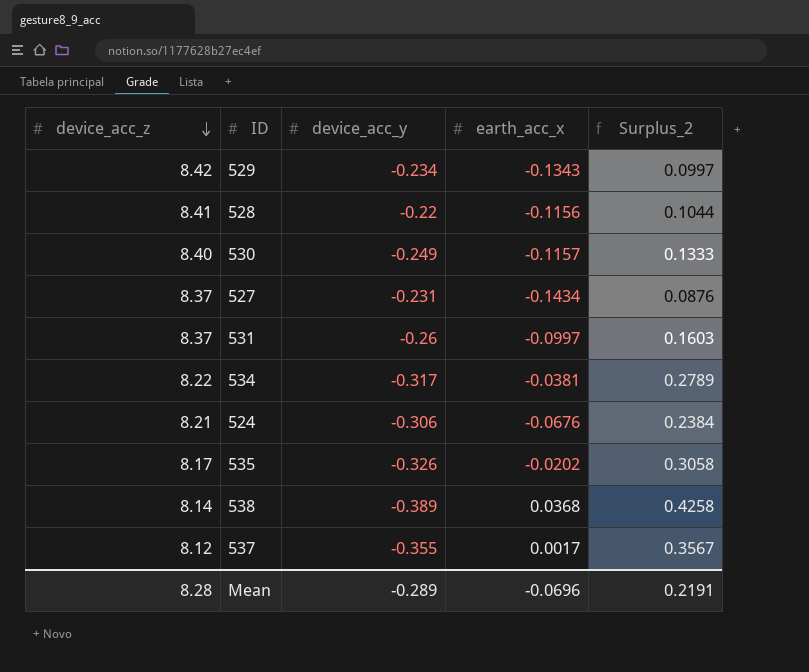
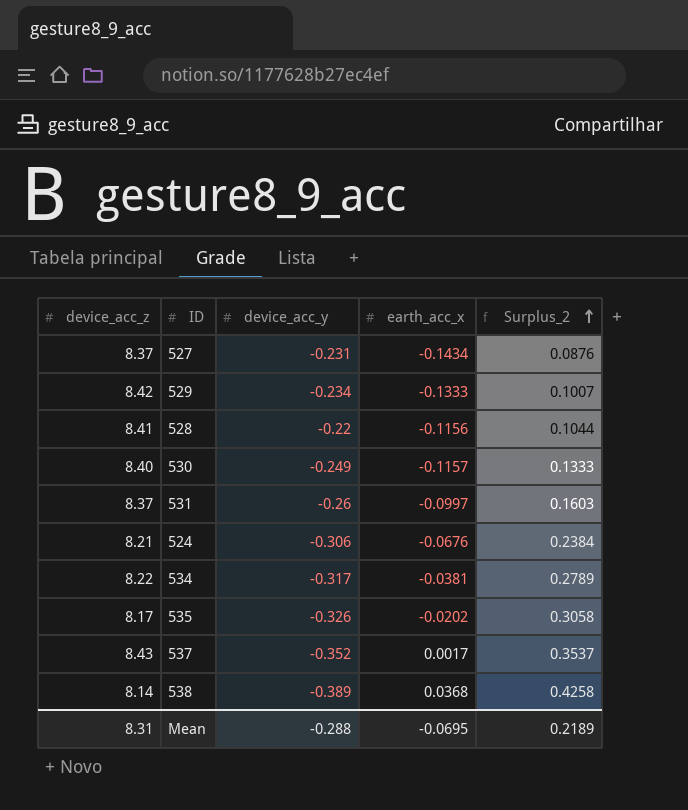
row order: device_acc_z descending -> Surplus_2 ascending
529 | earth_acc_x: -0.1343 -> -0.1333
529 | Surplus_2: 0.0997 -> 0.1007
537 | device_acc_z: 8.12 -> 8.43
537 | device_acc_y: -0.355 -> -0.352
537 | Surplus_2: 0.3567 -> 0.3537
Mean | device_acc_z: 8.28 -> 8.31
Mean | device_acc_y: -0.289 -> -0.288
Mean | earth_acc_x: -0.0696 -> -0.0695
Mean | Surplus_2: 0.2191 -> 0.2189

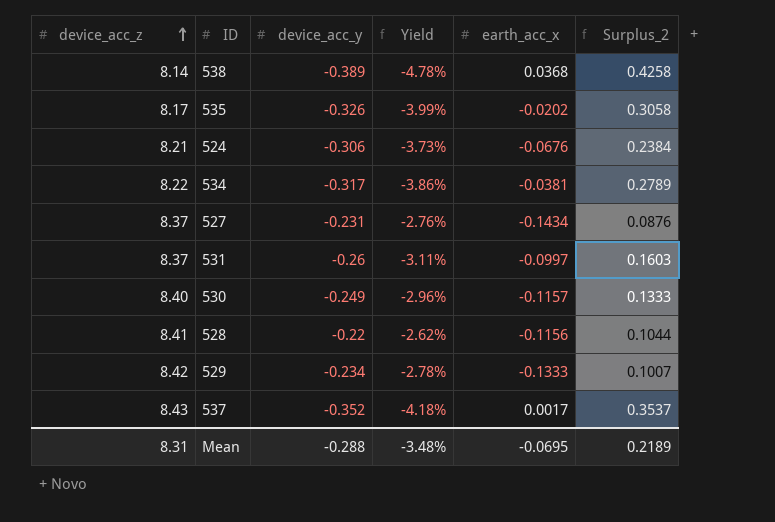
row order: Surplus_2 ascending -> device_acc_z ascending
column Yield | formula: none -> [device_acc_y] / [device_acc_z]

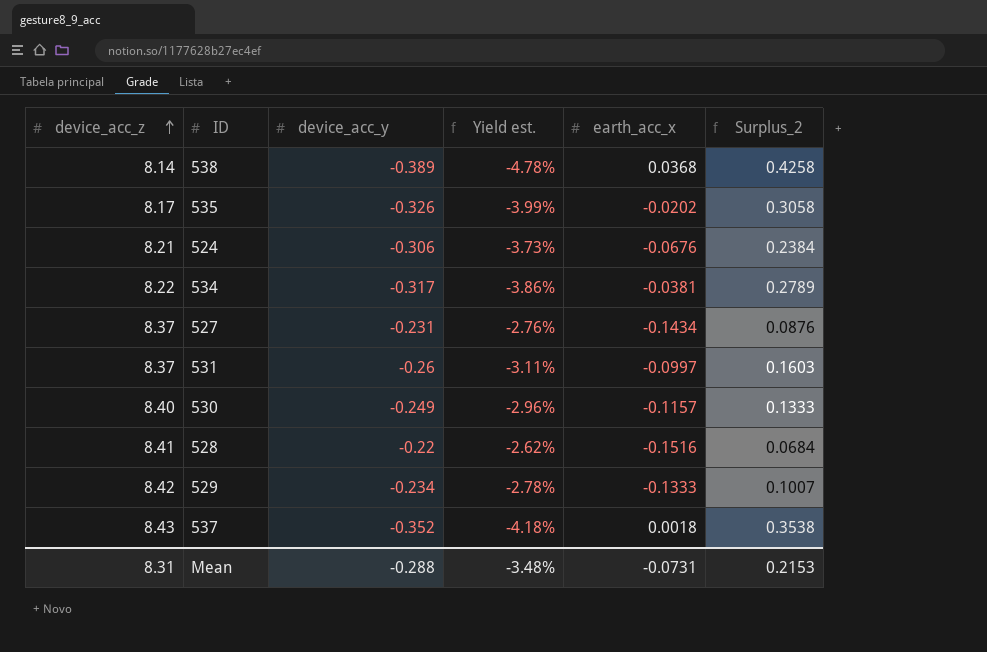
column name: Yield -> Yield est.
528 | earth_acc_x: -0.1156 -> -0.1516
528 | Surplus_2: 0.1044 -> 0.0684
537 | earth_acc_x: 0.0017 -> 0.0018
537 | Surplus_2: 0.3537 -> 0.3538
Mean | earth_acc_x: -0.0695 -> -0.0731
Mean | Surplus_2: 0.2189 -> 0.2153

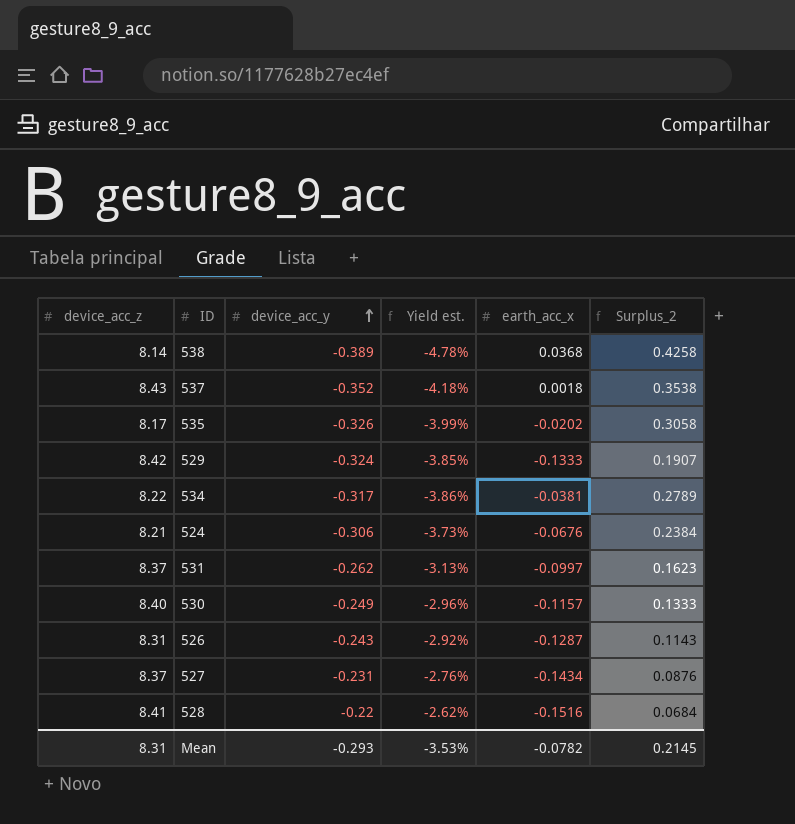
row order: device_acc_z ascending -> device_acc_y ascending
529 | device_acc_y: -0.234 -> -0.324
529 | Yield est.: -2.78% -> -3.85%
529 | Surplus_2: 0.1007 -> 0.1907
531 | device_acc_y: -0.26 -> -0.262
531 | Yield est.: -3.11% -> -3.13%
531 | Surplus_2: 0.1603 -> 0.1623
row 526: none -> 8.31 | -0.243 | -2.92% | -0.1287 | 0.1143
Mean | device_acc_y: -0.288 -> -0.293
Mean | Yield est.: -3.48% -> -3.53%
Mean | earth_acc_x: -0.0731 -> -0.0782
Mean | Surplus_2: 0.2153 -> 0.2145

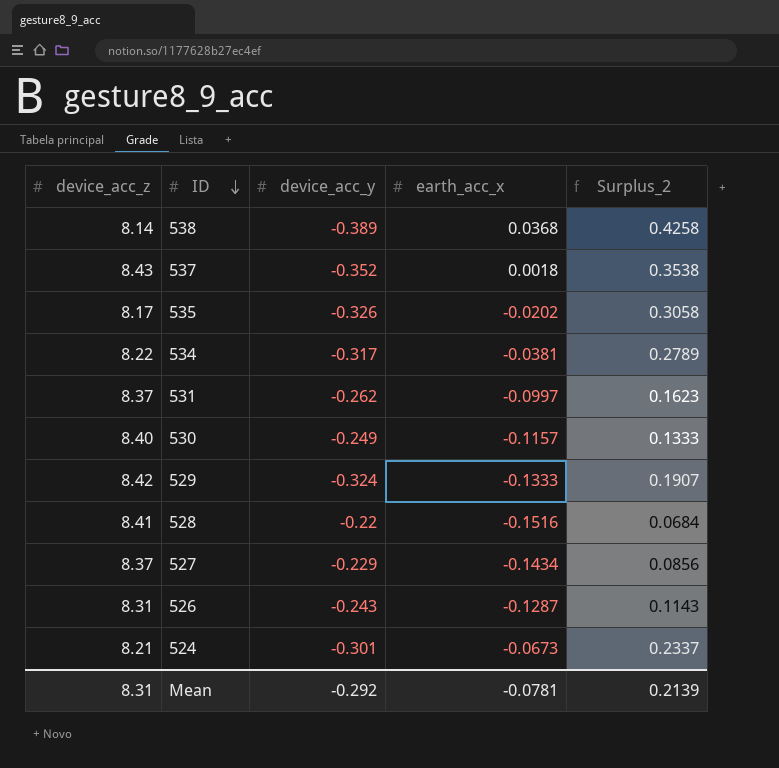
row order: device_acc_y ascending -> ID descending
column Yield est. | formula: [device_acc_y] / [device_acc_z] -> none
527 | device_acc_y: -0.231 -> -0.229
527 | Surplus_2: 0.0876 -> 0.0856
524 | device_acc_y: -0.306 -> -0.301
524 | earth_acc_x: -0.0676 -> -0.0673
524 | Surplus_2: 0.2384 -> 0.2337
Mean | device_acc_y: -0.293 -> -0.292
Mean | earth_acc_x: -0.0782 -> -0.0781
Mean | Surplus_2: 0.2145 -> 0.2139

